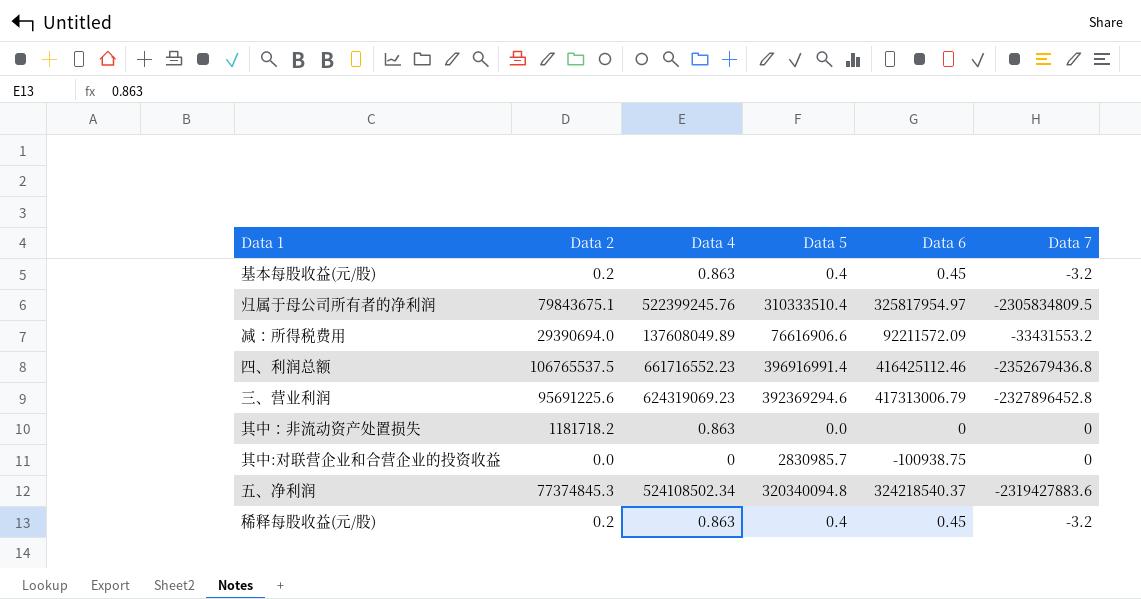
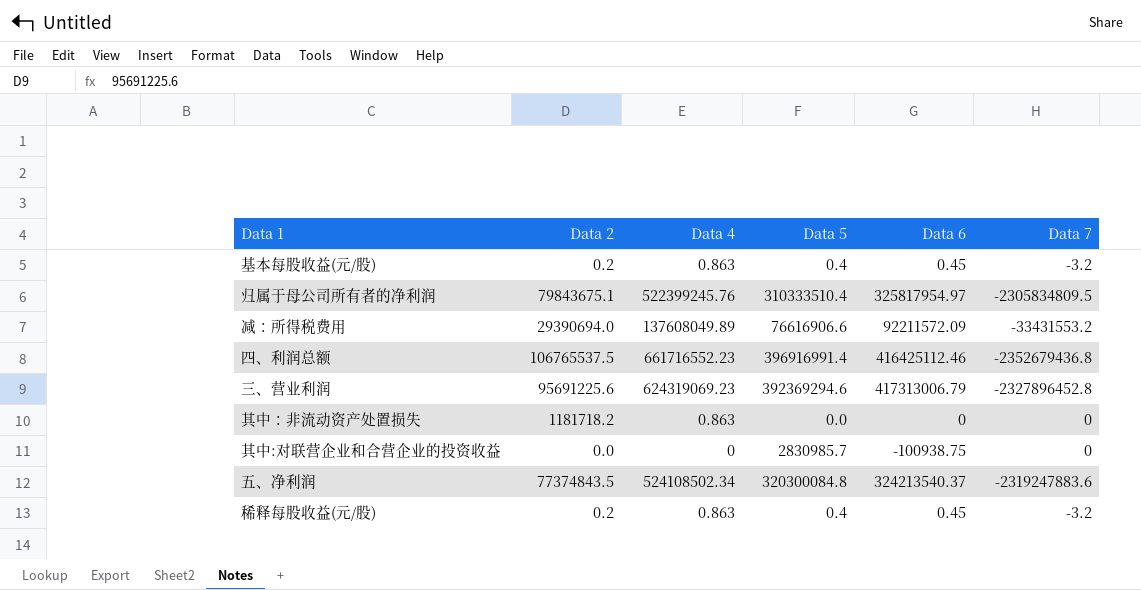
五、净利润 | Data 2: 77374845.3 -> 77374843.5
五、净利润 | Data 5: 320340094.8 -> 320300084.8
五、净利润 | Data 6: 324218540.37 -> 324213540.37
五、净利润 | Data 7: -2319427883.6 -> -2319247883.6

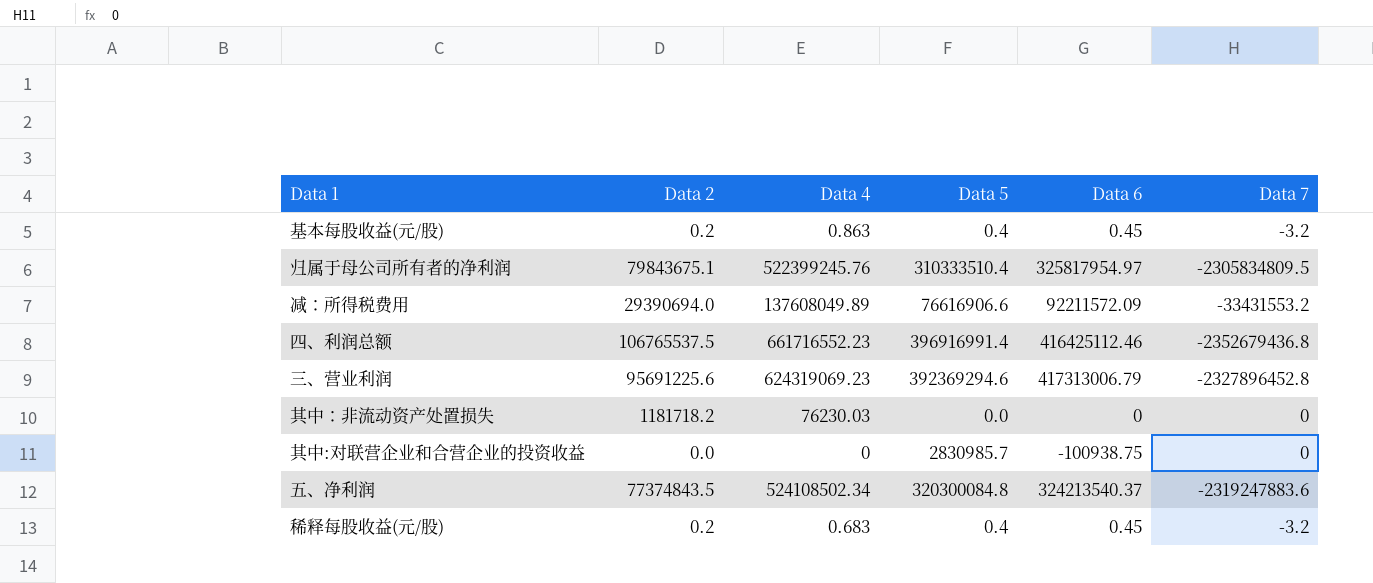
其中：非流动资产处置损失 | Data 4: 0.863 -> 76230.03
稀释每股收益(元/股) | Data 4: 0.863 -> 0.683

